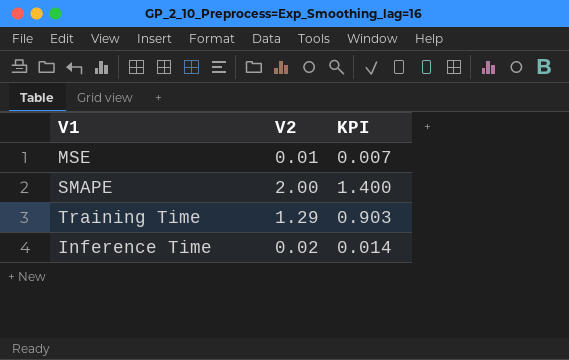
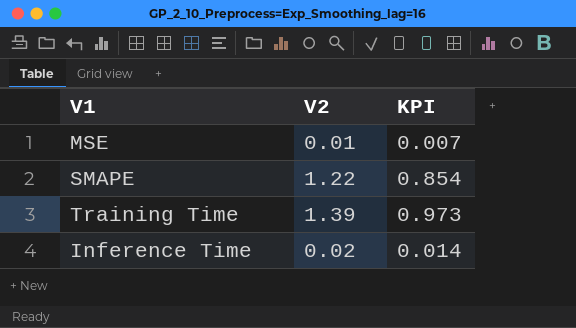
SMAPE | V2: 2.00 -> 1.22
SMAPE | KPI: 1.400 -> 0.854
Training Time | V2: 1.29 -> 1.39
Training Time | KPI: 0.903 -> 0.973

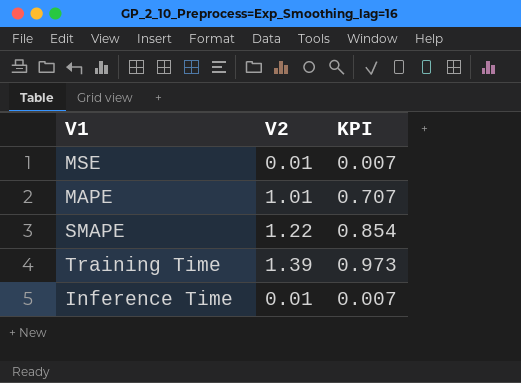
row MAPE: none -> 1.01 | 0.707
Inference Time | V2: 0.02 -> 0.01
Inference Time | KPI: 0.014 -> 0.007

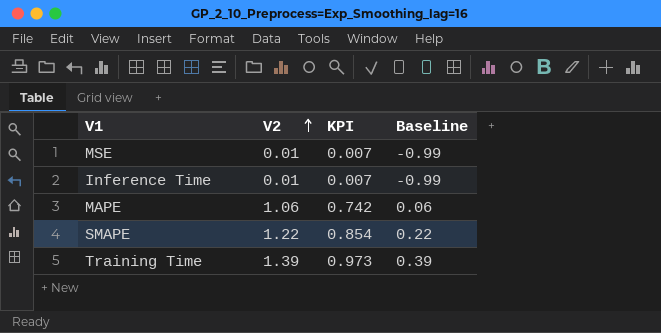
row order: none -> V2 ascending
column Baseline | formula: none -> [V2] - 1
MAPE | V2: 1.01 -> 1.06
MAPE | KPI: 0.707 -> 0.742

